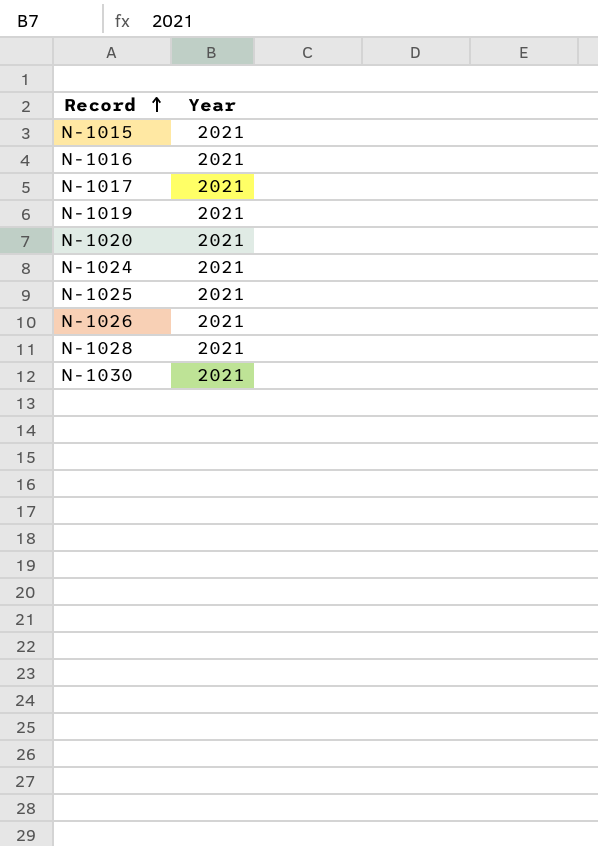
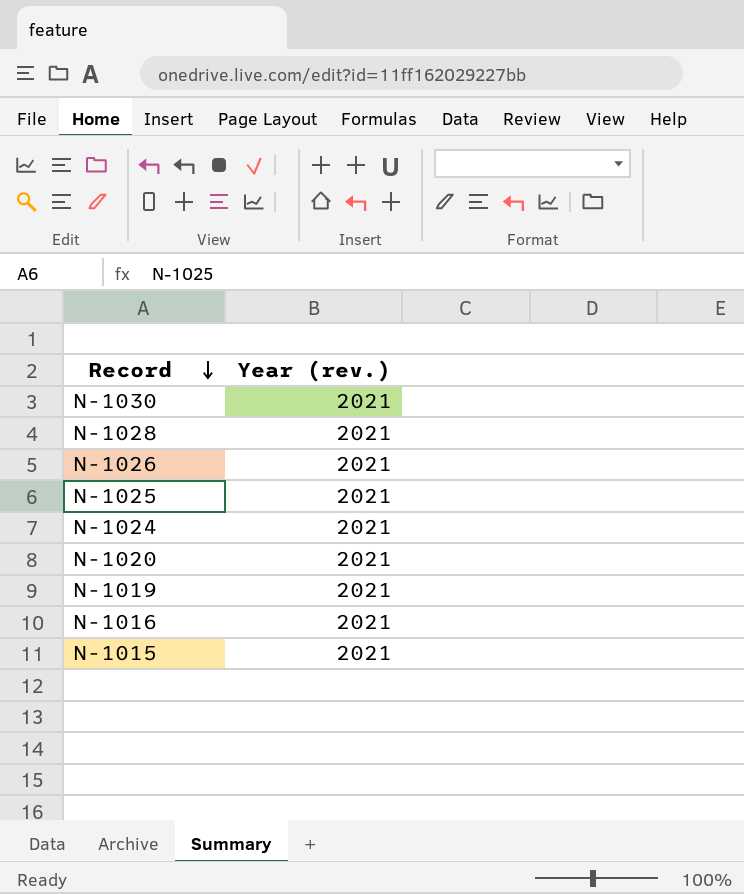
row order: Record ascending -> Record descending
column name: Year -> Year (rev.)
row N-1017: 2021 -> none

